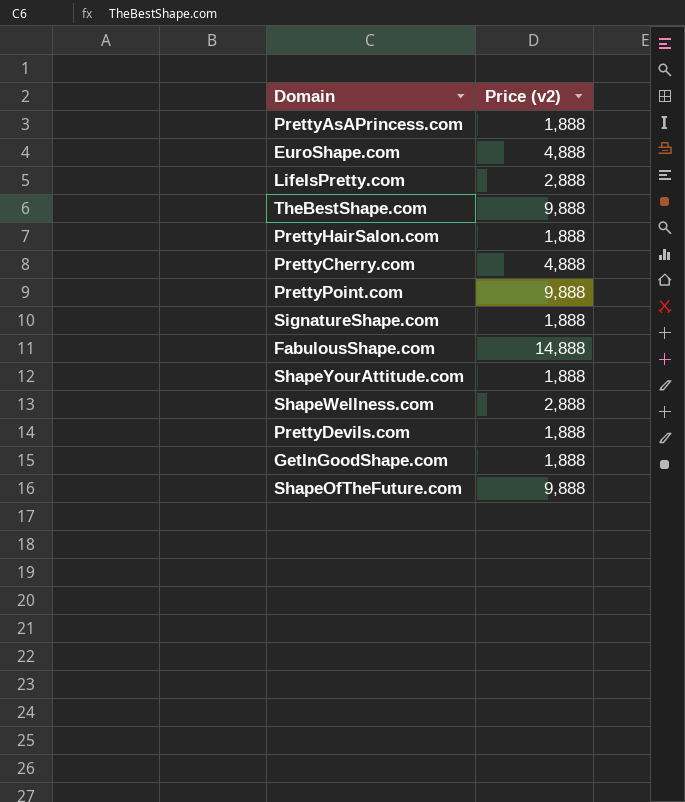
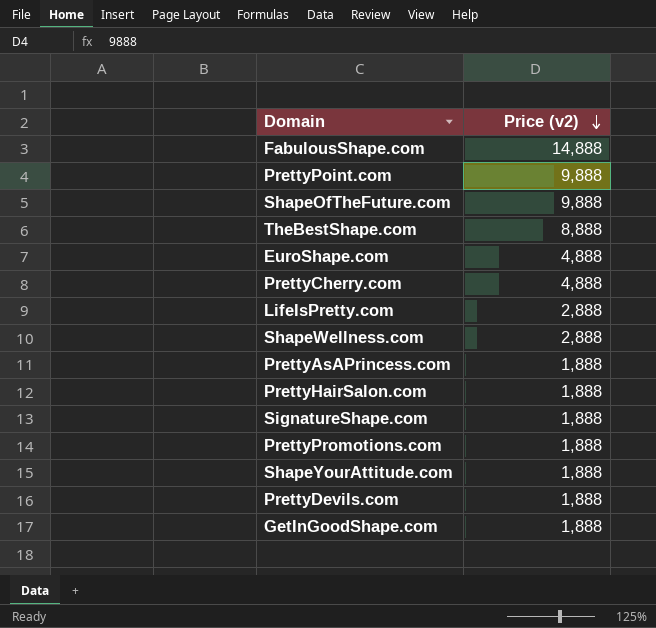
row order: none -> Price (v2) descending
TheBestShape.com | Price (v2): 9,888 -> 8,888
row PrettyPromotions.com: none -> 1,888

